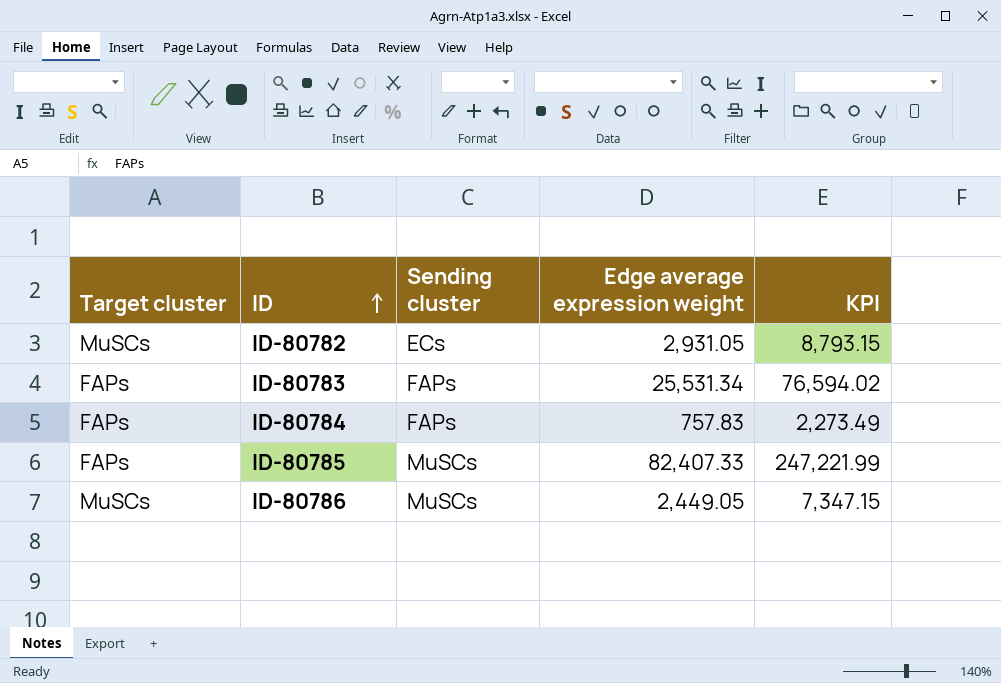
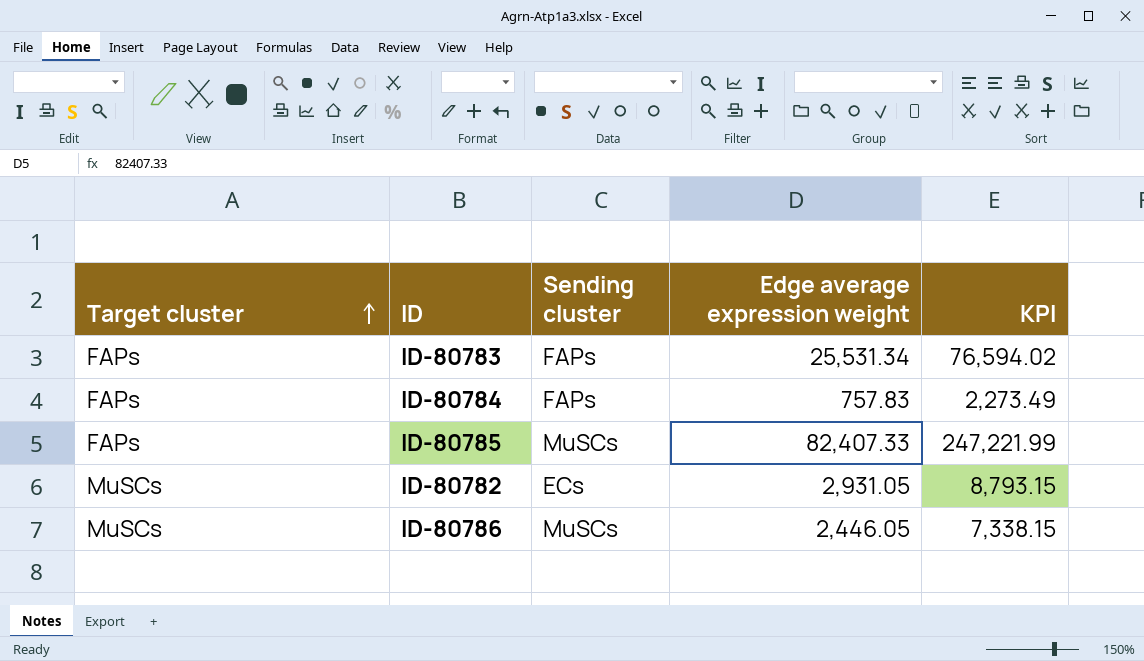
row order: ID ascending -> Target cluster ascending
ID-80786 | Edge average expression weight: 2,449.05 -> 2,446.05
ID-80786 | KPI: 7,347.15 -> 7,338.15

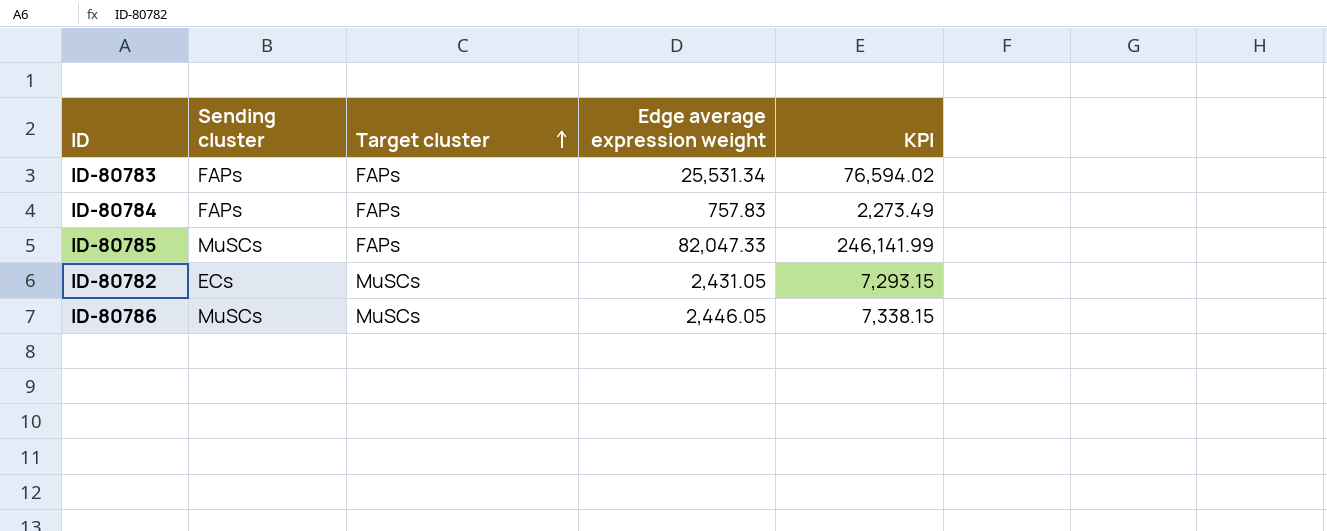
column Target cluster | position: 1 -> 3
ID-80785 | Edge average expression weight: 82,407.33 -> 82,047.33
ID-80785 | KPI: 247,221.99 -> 246,141.99
ID-80782 | Edge average expression weight: 2,931.05 -> 2,431.05
ID-80782 | KPI: 8,793.15 -> 7,293.15

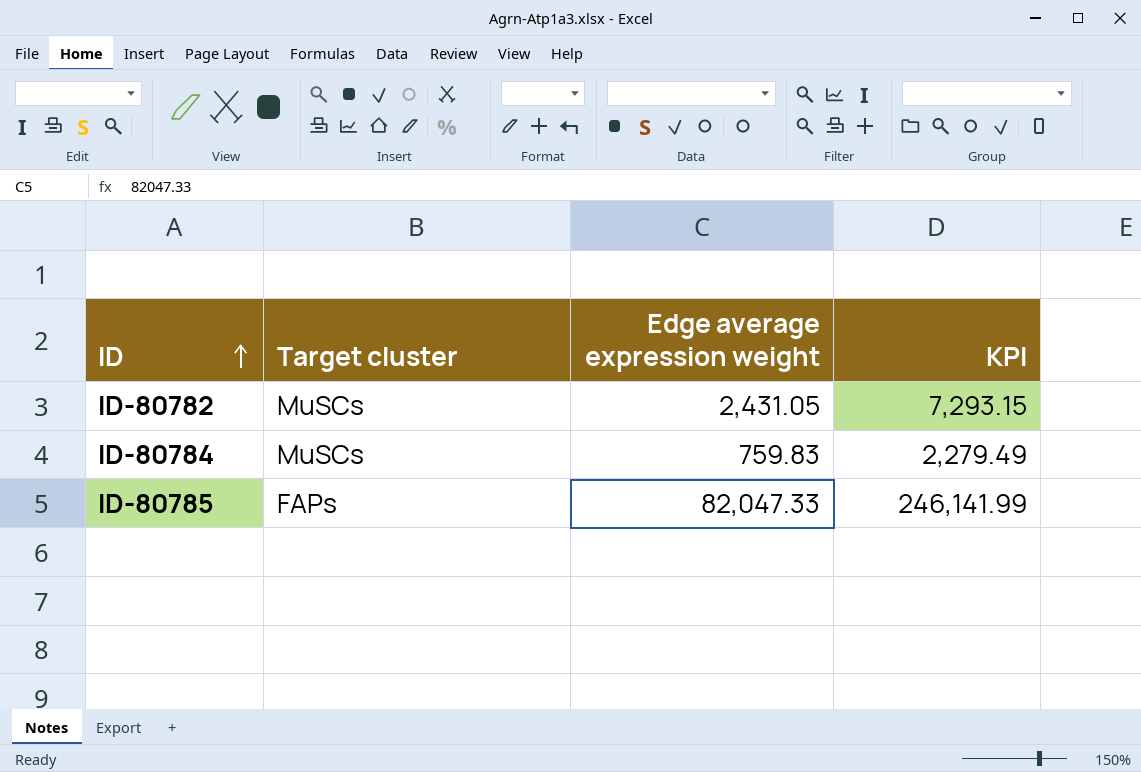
row order: Target cluster ascending -> ID ascending
column Sending cluster | position: 2 -> none
row ID-80783: FAPs | FAPs | 25,531.34 | 76,594.02 -> none
row ID-80786: MuSCs | MuSCs | 2,446.05 | 7,338.15 -> none
ID-80784 | Target cluster: FAPs -> MuSCs
ID-80784 | Edge average expression weight: 757.83 -> 759.83
ID-80784 | KPI: 2,273.49 -> 2,279.49

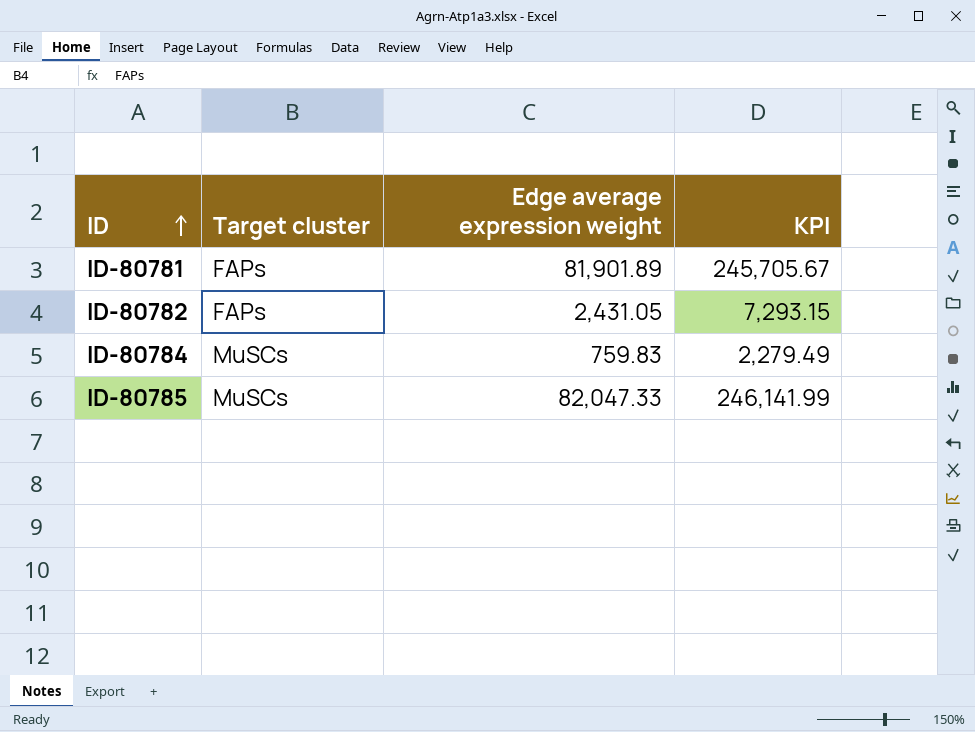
row ID-80781: none -> FAPs | 81,901.89 | 245,705.67
ID-80782 | Target cluster: MuSCs -> FAPs
ID-80785 | Target cluster: FAPs -> MuSCs

